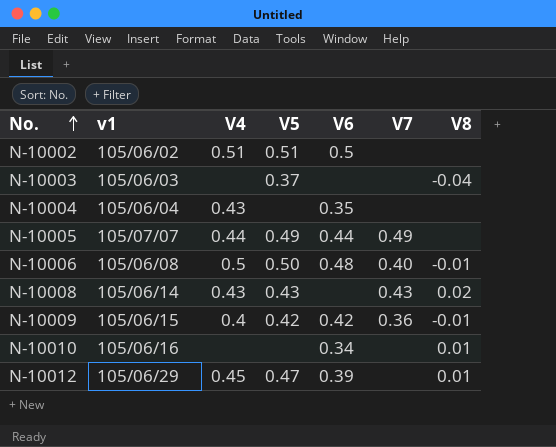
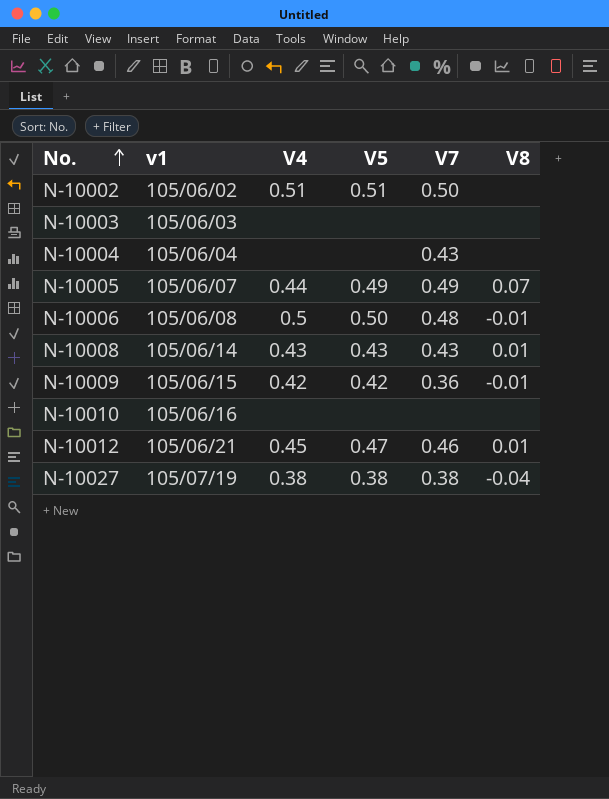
column V6 | position: 5 -> none
N-10002 | V7: none -> 0.50
N-10003 | V5: 0.37 -> none
N-10003 | V8: -0.04 -> none
N-10004 | V4: 0.43 -> none
N-10004 | V7: none -> 0.43
N-10005 | v1: 105/07/07 -> 105/06/07
N-10005 | V8: none -> 0.07
N-10006 | V7: 0.40 -> 0.48
N-10008 | V8: 0.02 -> 0.01
N-10009 | V4: 0.4 -> 0.42
N-10010 | V8: 0.01 -> none
N-10012 | v1: 105/06/29 -> 105/06/21
N-10012 | V7: none -> 0.46
row N-10027: none -> 105/07/19 | 0.38 | 0.38 | 0.38 | -0.04

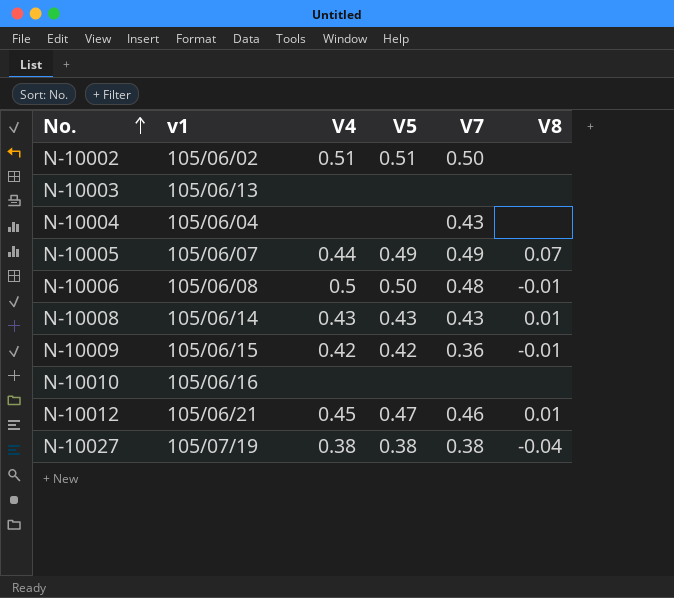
N-10003 | v1: 105/06/03 -> 105/06/13

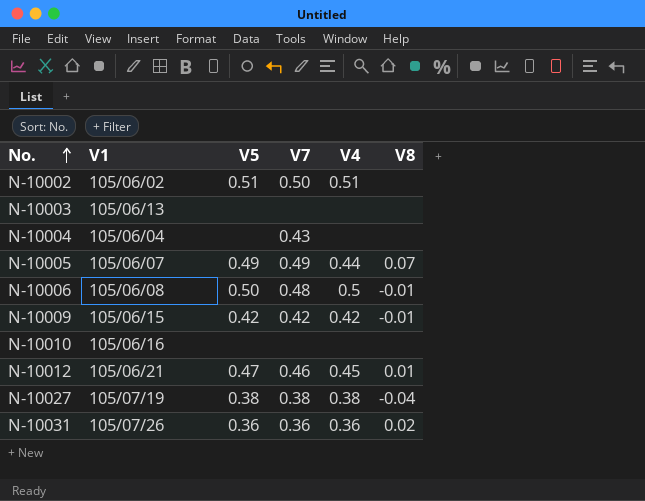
column name: v1 -> V1
column V4 | position: 3 -> 5
row N-10008: 105/06/14 | 0.43 | 0.43 | 0.43 | 0.01 -> none
N-10009 | V7: 0.36 -> 0.42
row N-10031: none -> 105/07/26 | 0.36 | 0.36 | 0.36 | 0.02

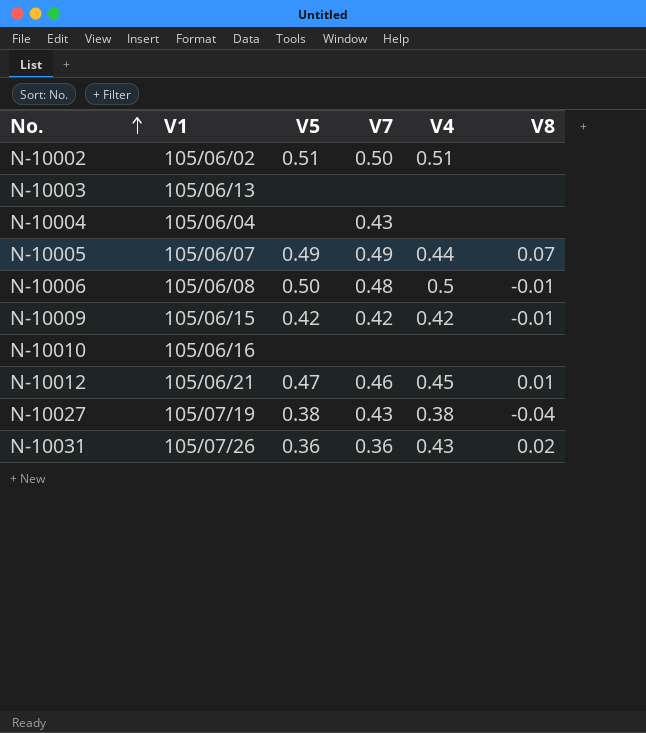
N-10027 | V7: 0.38 -> 0.43
N-10031 | V4: 0.36 -> 0.43

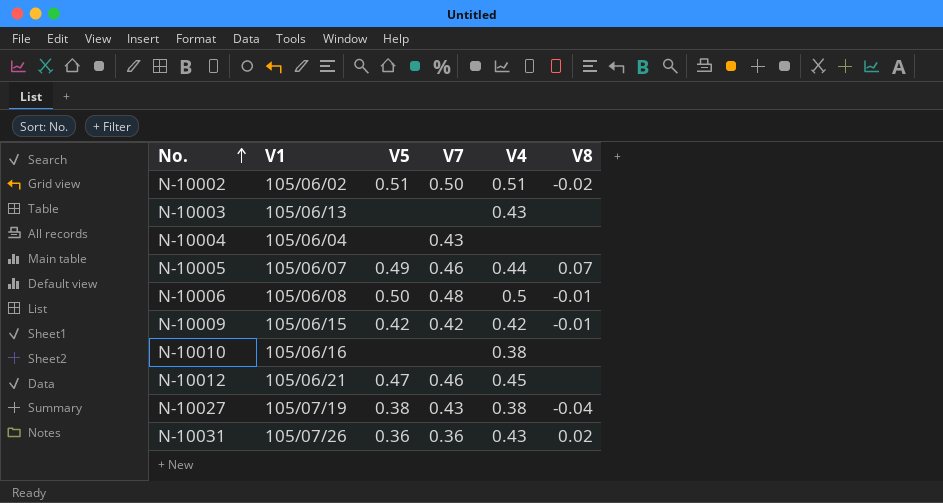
N-10002 | V8: none -> -0.02
N-10003 | V4: none -> 0.43
N-10005 | V7: 0.49 -> 0.46
N-10010 | V4: none -> 0.38
N-10012 | V8: 0.01 -> none

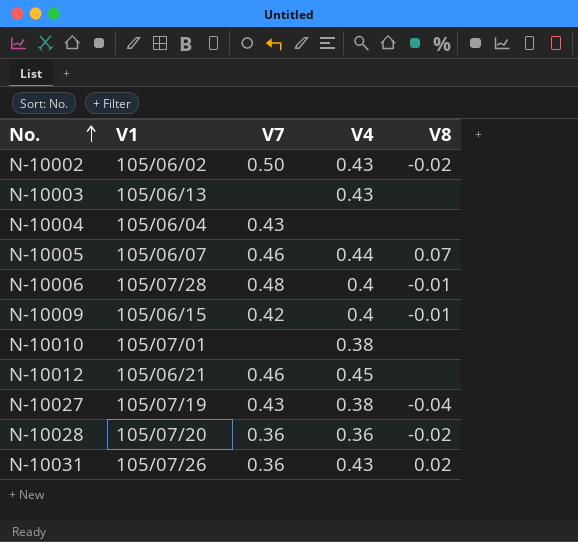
column V5 | position: 3 -> none
N-10002 | V4: 0.51 -> 0.43
N-10006 | V1: 105/06/08 -> 105/07/28
N-10006 | V4: 0.5 -> 0.4
N-10009 | V4: 0.42 -> 0.4
N-10010 | V1: 105/06/16 -> 105/07/01
row N-10028: none -> 105/07/20 | 0.36 | 0.36 | -0.02

